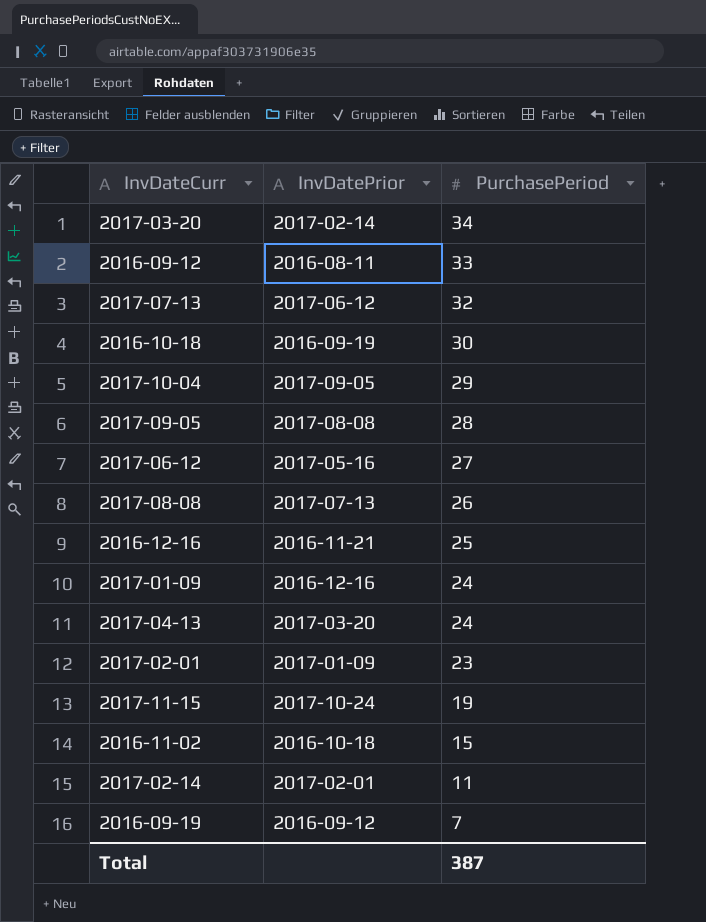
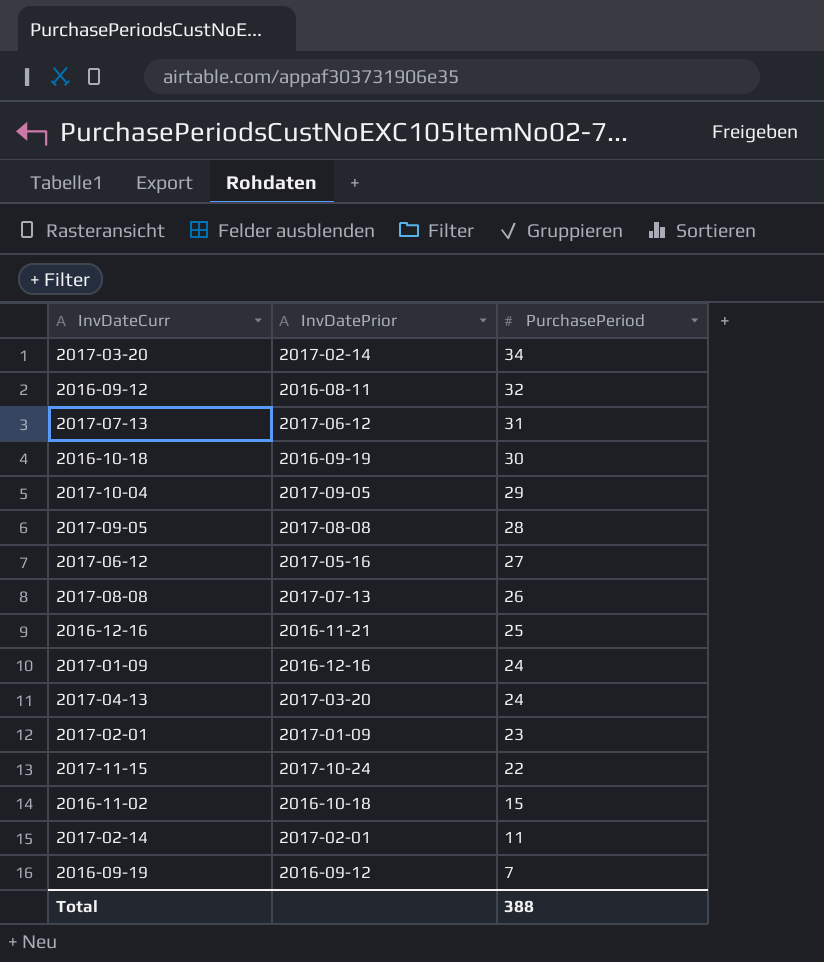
2016-09-12 | PurchasePeriod: 33 -> 32
2017-07-13 | PurchasePeriod: 32 -> 31
2017-11-15 | PurchasePeriod: 19 -> 22
Total | PurchasePeriod: 387 -> 388

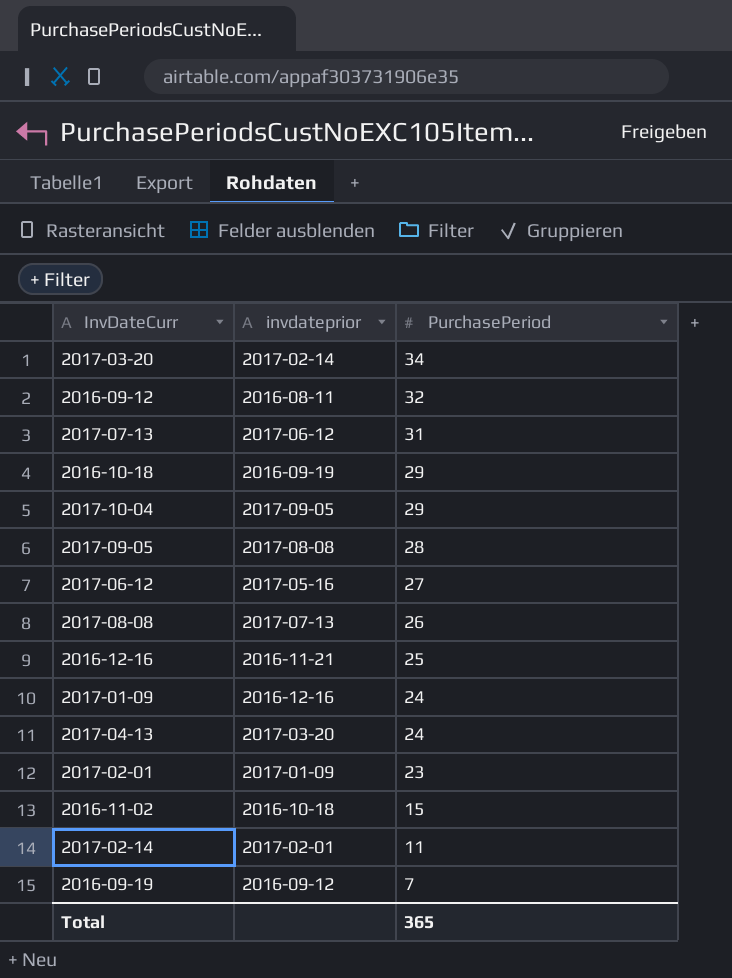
column name: InvDatePrior -> invdateprior
row 2017-11-15: 2017-10-24 | 22 -> none
2016-10-18 | PurchasePeriod: 30 -> 29
Total | PurchasePeriod: 388 -> 365

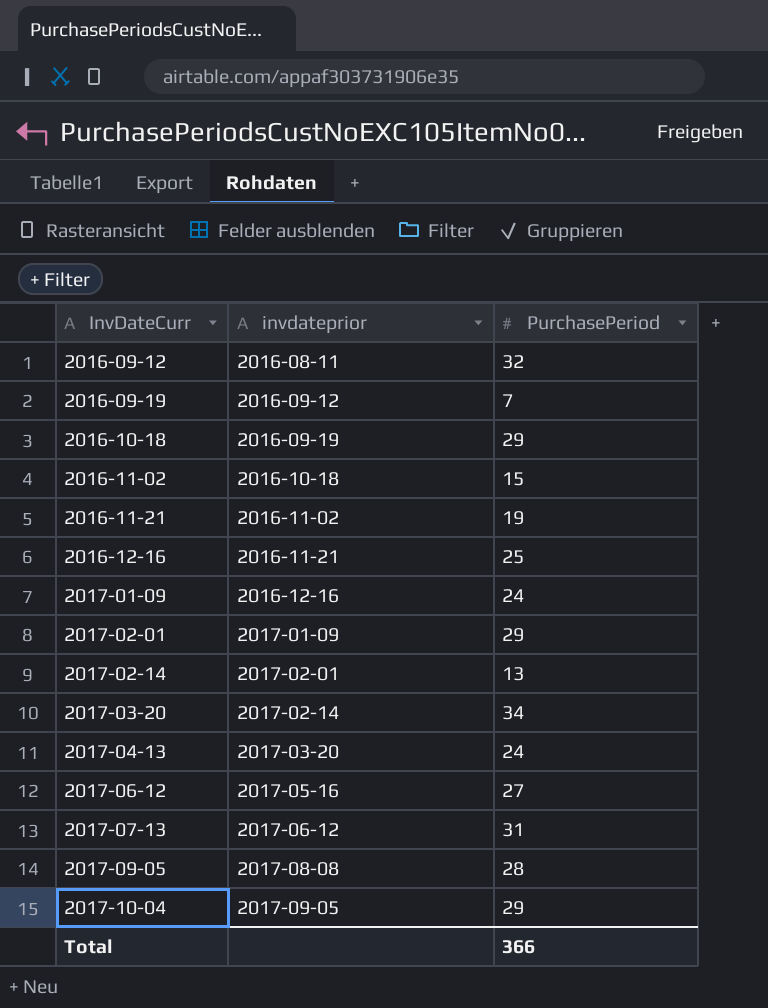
row order: PurchasePeriod descending -> InvDateCurr ascending
row 2017-08-08: 2017-07-13 | 26 -> none
row 2016-11-21: none -> 2016-11-02 | 19
2017-02-01 | PurchasePeriod: 23 -> 29
2017-02-14 | PurchasePeriod: 11 -> 13
Total | PurchasePeriod: 365 -> 366

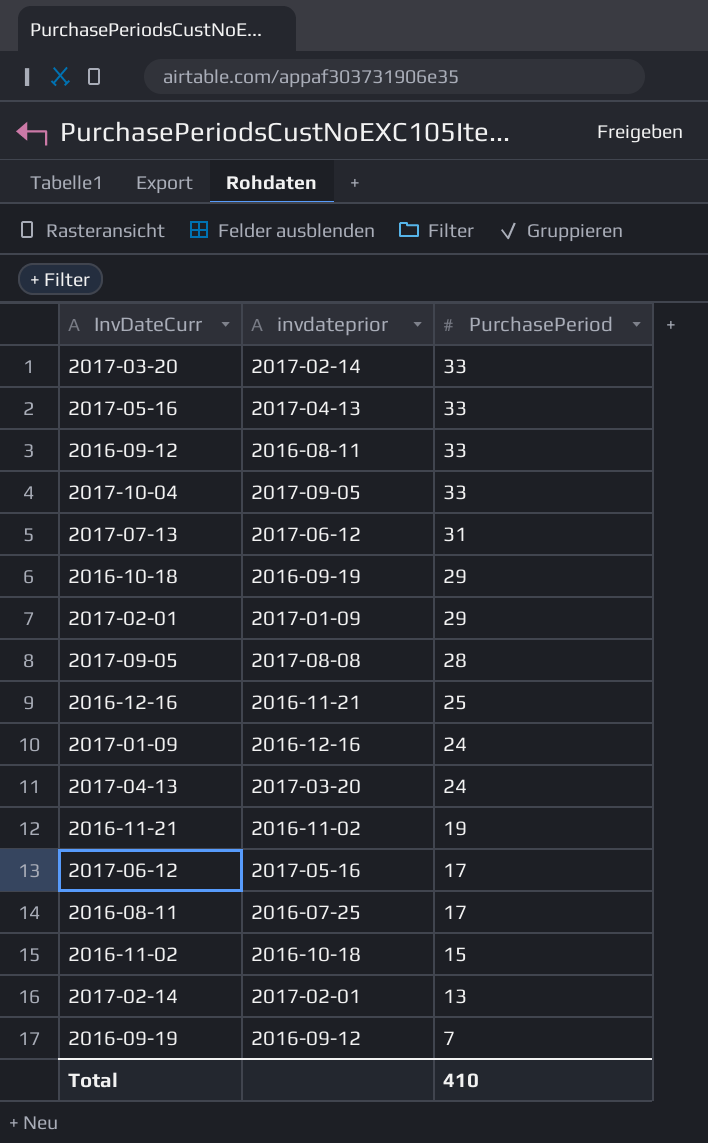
row order: InvDateCurr ascending -> PurchasePeriod descending
2017-03-20 | PurchasePeriod: 34 -> 33
row 2017-05-16: none -> 2017-04-13 | 33
2016-09-12 | PurchasePeriod: 32 -> 33
2017-10-04 | PurchasePeriod: 29 -> 33
2017-06-12 | PurchasePeriod: 27 -> 17
row 2016-08-11: none -> 2016-07-25 | 17
Total | PurchasePeriod: 366 -> 410

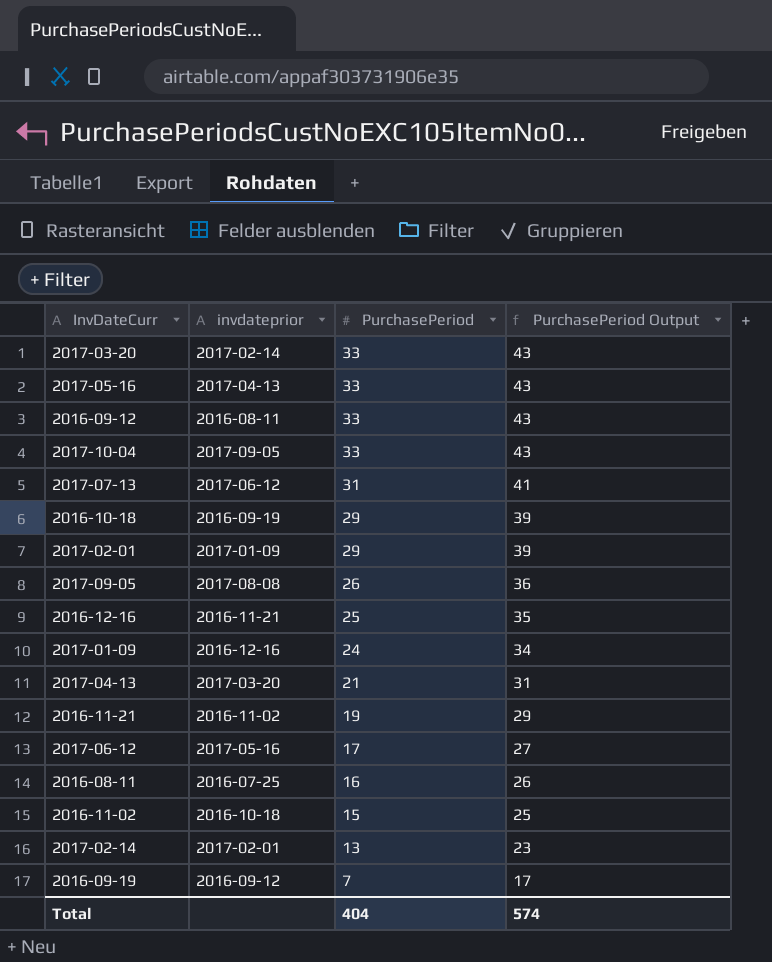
column PurchasePeriod Output | formula: none -> [PurchasePeriod] + 10
2017-09-05 | PurchasePeriod: 28 -> 26
2017-04-13 | PurchasePeriod: 24 -> 21
2016-08-11 | PurchasePeriod: 17 -> 16
Total | PurchasePeriod: 410 -> 404

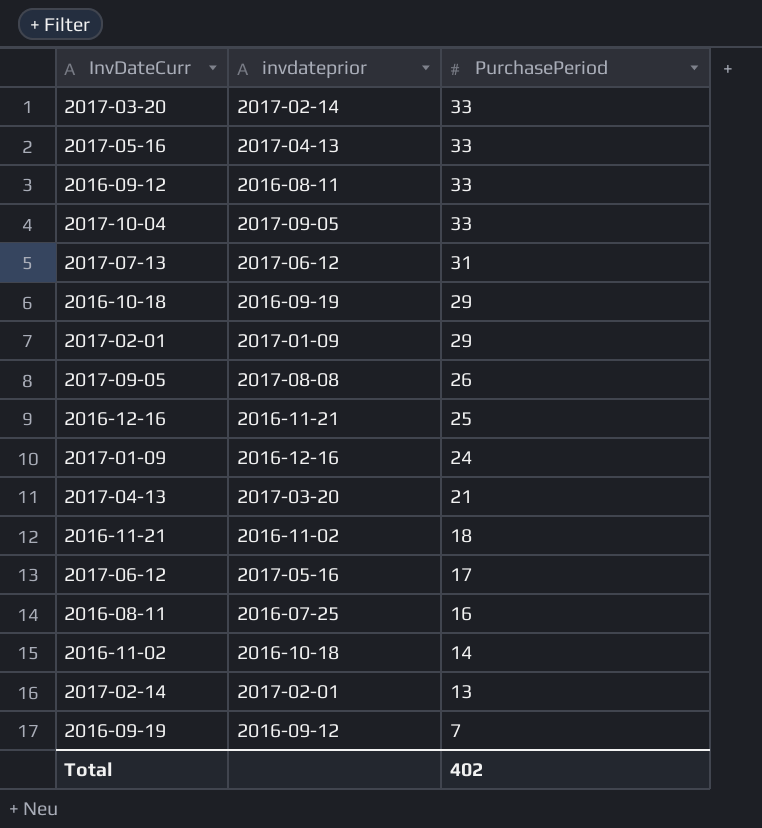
column PurchasePeriod Output | formula: [PurchasePeriod] + 10 -> none
2016-11-21 | PurchasePeriod: 19 -> 18
2016-11-02 | PurchasePeriod: 15 -> 14
Total | PurchasePeriod: 404 -> 402

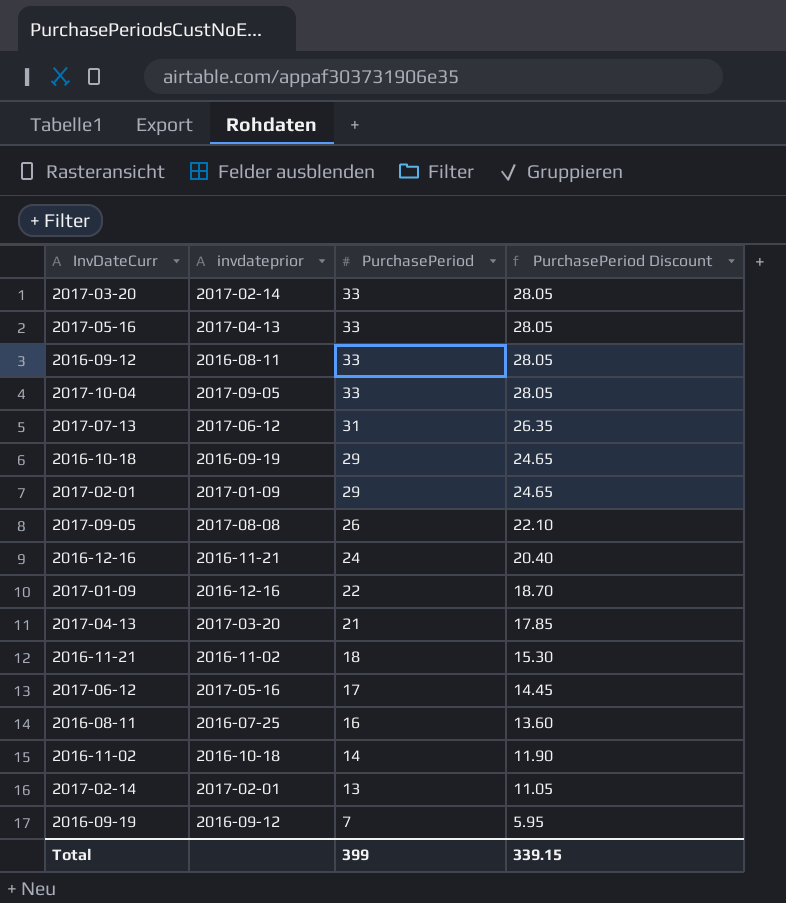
column PurchasePeriod Discount | formula: none -> [PurchasePeriod] * 0.85
2016-12-16 | PurchasePeriod: 25 -> 24
2017-01-09 | PurchasePeriod: 24 -> 22
Total | PurchasePeriod: 402 -> 399

